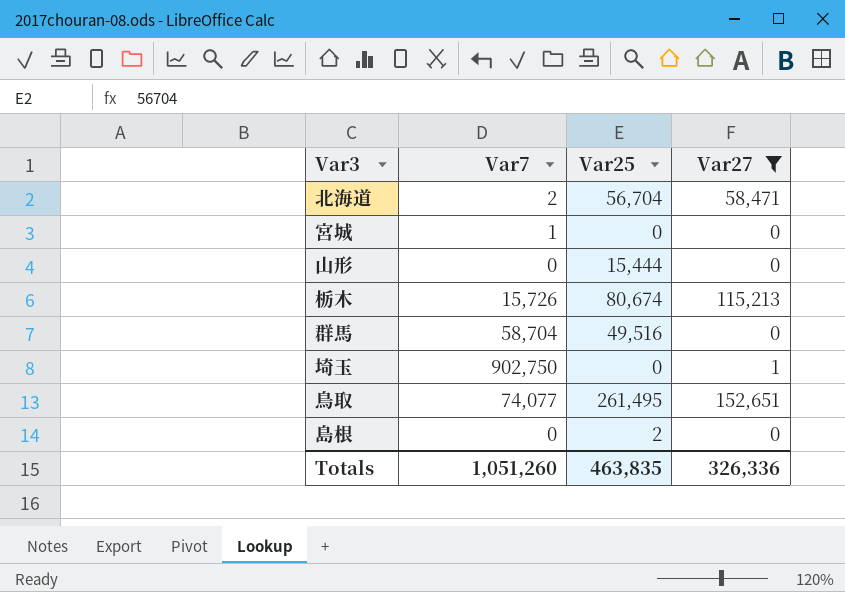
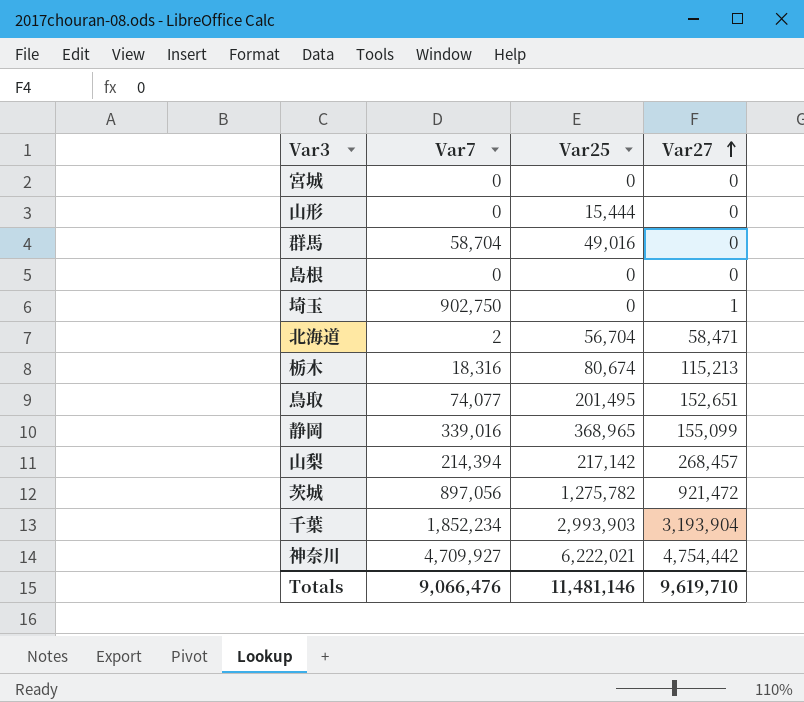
filter: Var27 <= 152,651 -> none
row order: none -> Var27 ascending
宮城 | Var7: 1 -> 0
群馬 | Var25: 49,516 -> 49,016
島根 | Var25: 2 -> 0
栃木 | Var7: 15,726 -> 18,316
鳥取 | Var25: 261,495 -> 201,495
Totals | Var7: 1,051,260 -> 9,066,476
Totals | Var25: 463,835 -> 11,481,146
Totals | Var27: 326,336 -> 9,619,710

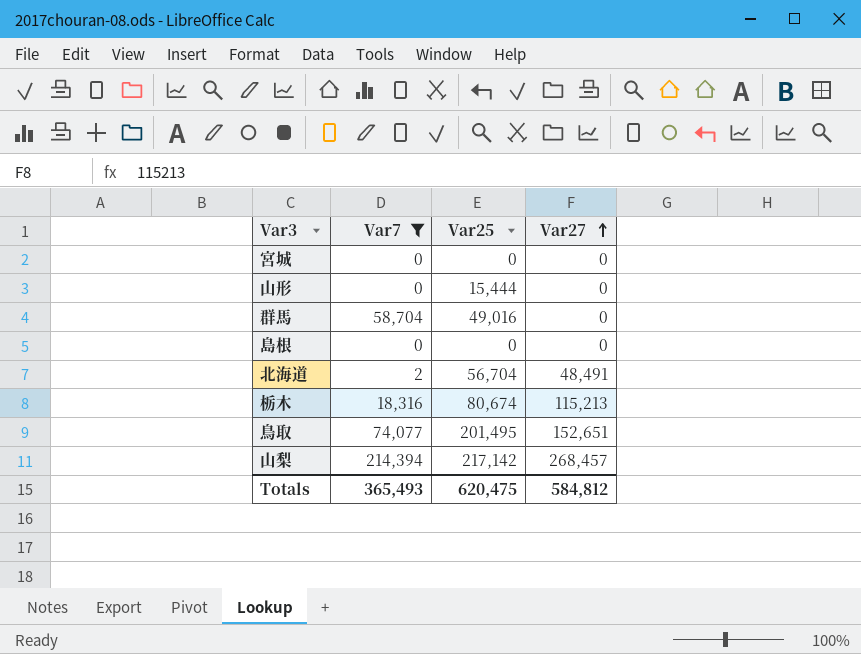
filter: none -> Var7 <= 214,394
北海道 | Var27: 58,471 -> 48,491
Totals | Var7: 9,066,476 -> 365,493
Totals | Var25: 11,481,146 -> 620,475
Totals | Var27: 9,619,710 -> 584,812

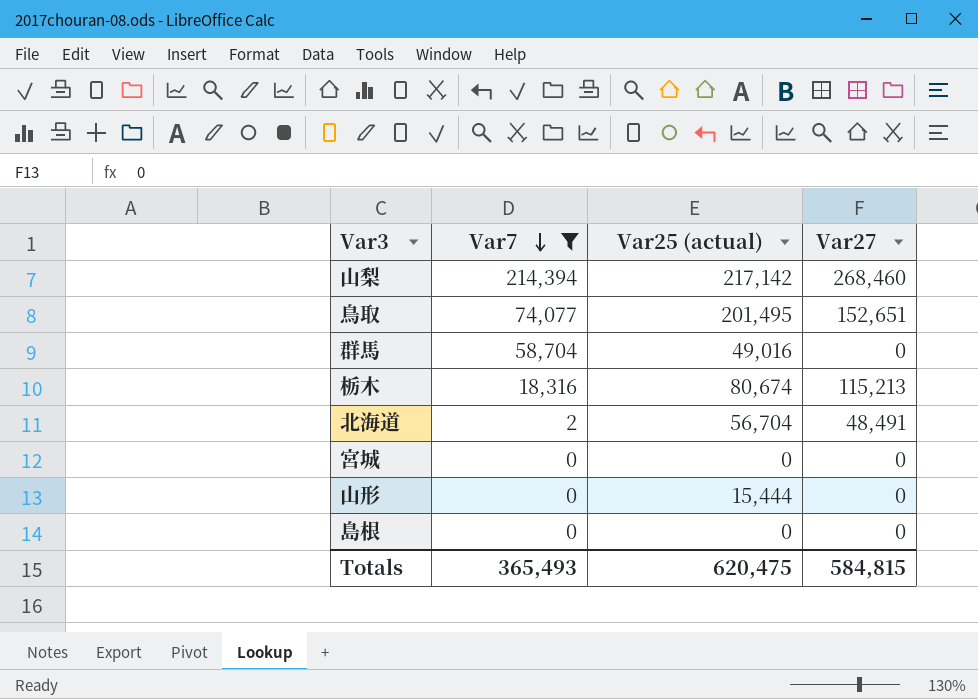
row order: Var27 ascending -> Var7 descending
column name: Var25 -> Var25 (actual)
山梨 | Var27: 268,457 -> 268,460
Totals | Var27: 584,812 -> 584,815

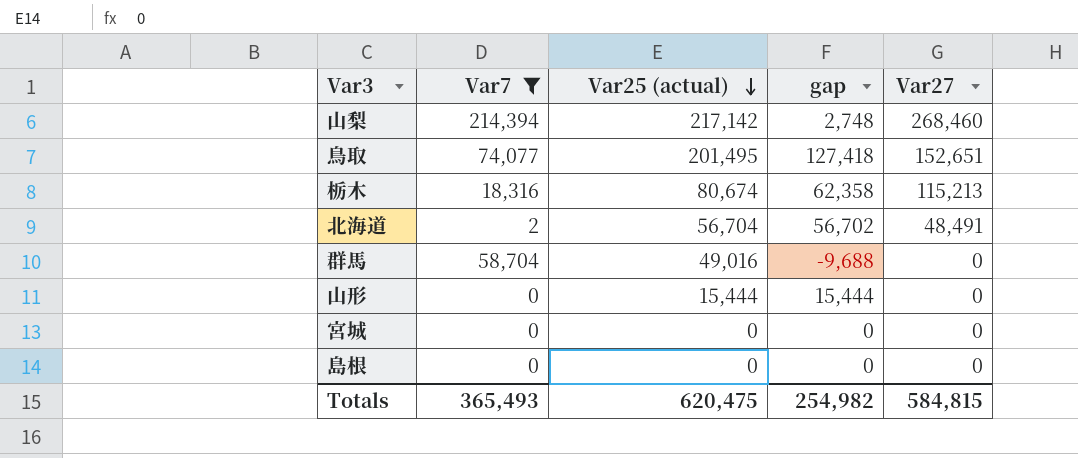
row order: Var7 descending -> Var25 (actual) descending
column gap | formula: none -> [Var25 (actual)] - [Var7]

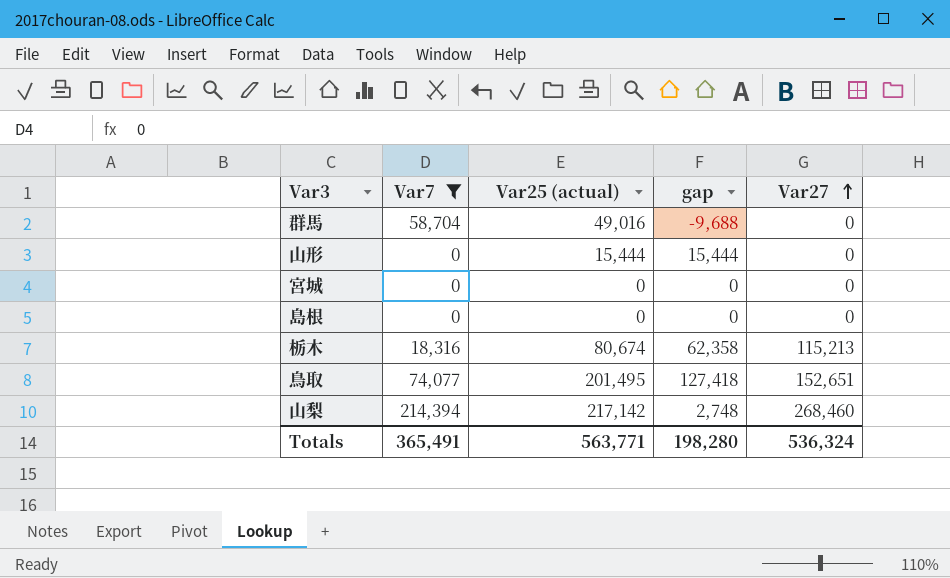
row order: Var25 (actual) descending -> Var27 ascending
row 北海道: 2 | 56,704 | 56,702 | 48,491 -> none
Totals | Var7: 365,493 -> 365,491
Totals | Var25 (actual): 620,475 -> 563,771
Totals | gap: 254,982 -> 198,280
Totals | Var27: 584,815 -> 536,324

